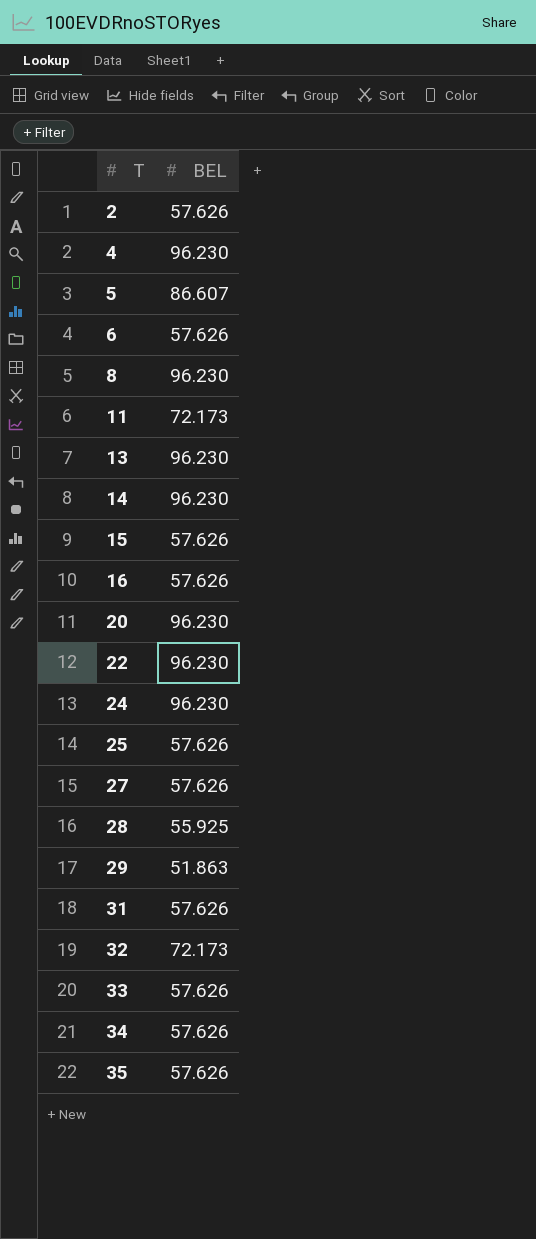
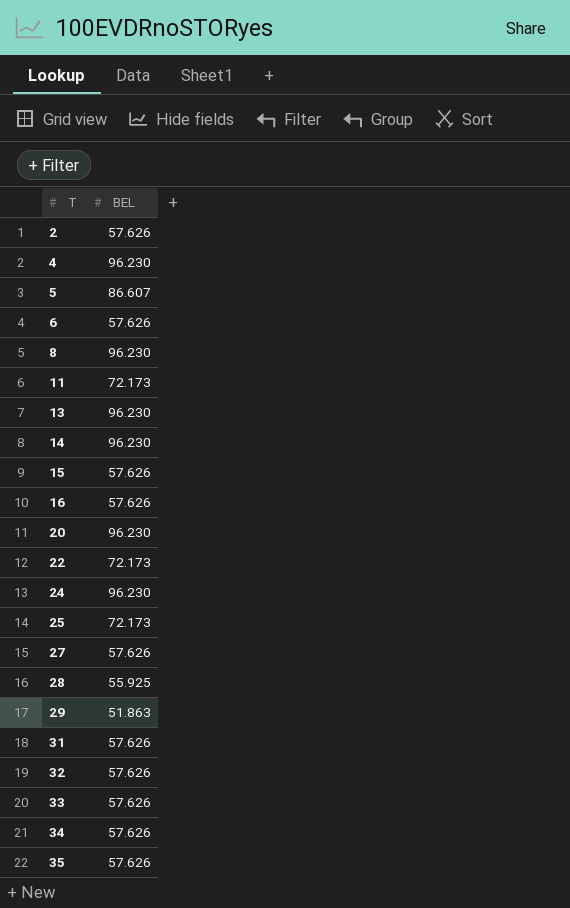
22 | BEL: 96.230 -> 72.173
25 | BEL: 57.626 -> 72.173
32 | BEL: 72.173 -> 57.626

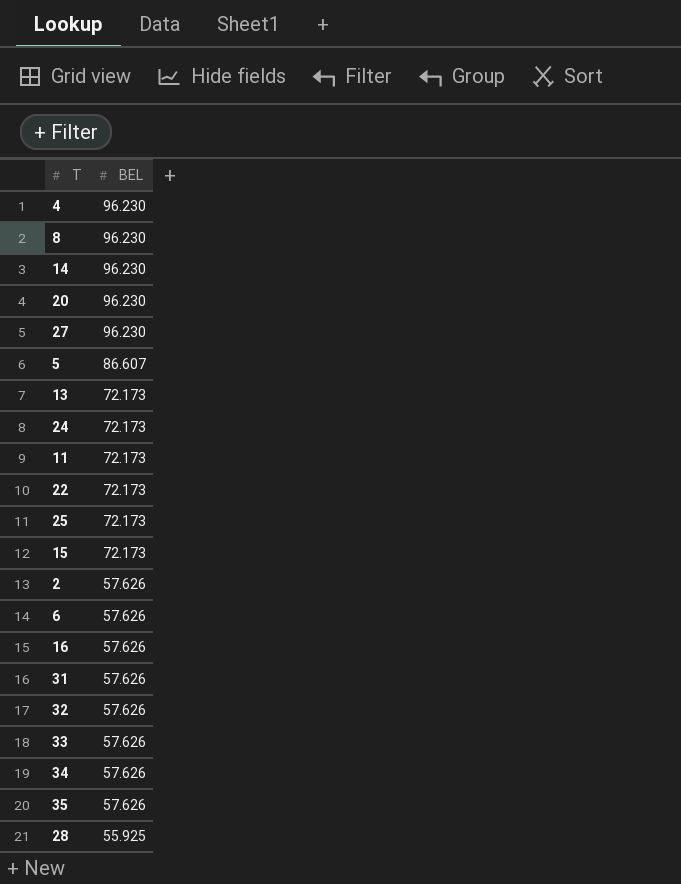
row order: T ascending -> BEL descending
row 29: 51.863 -> none
27 | BEL: 57.626 -> 96.230
13 | BEL: 96.230 -> 72.173
24 | BEL: 96.230 -> 72.173
15 | BEL: 57.626 -> 72.173

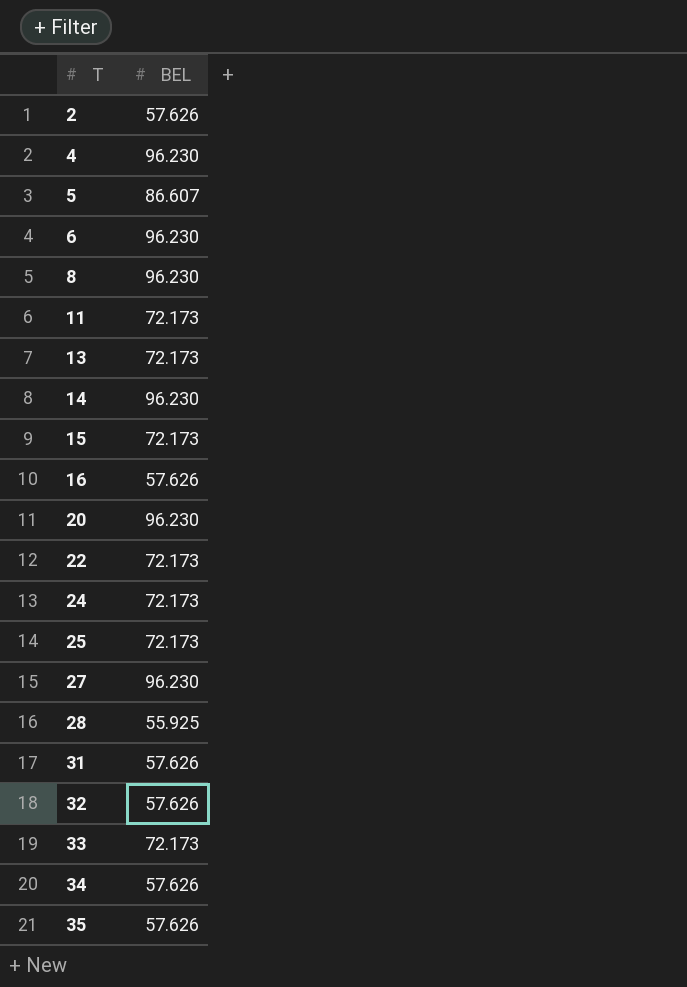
row order: BEL descending -> T ascending
6 | BEL: 57.626 -> 96.230
33 | BEL: 57.626 -> 72.173

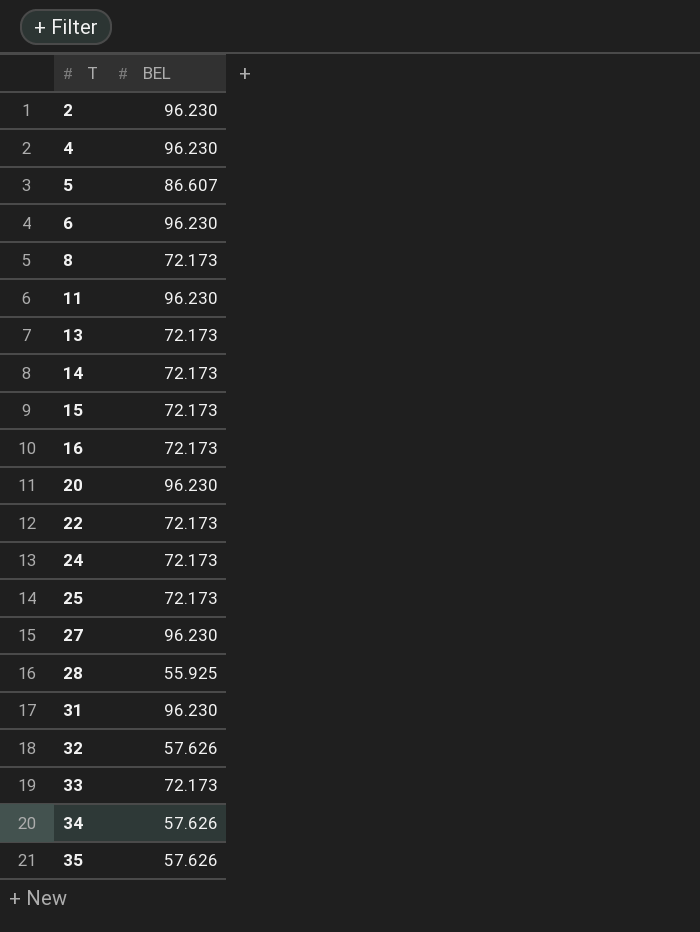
2 | BEL: 57.626 -> 96.230
8 | BEL: 96.230 -> 72.173
11 | BEL: 72.173 -> 96.230
14 | BEL: 96.230 -> 72.173
16 | BEL: 57.626 -> 72.173
31 | BEL: 57.626 -> 96.230

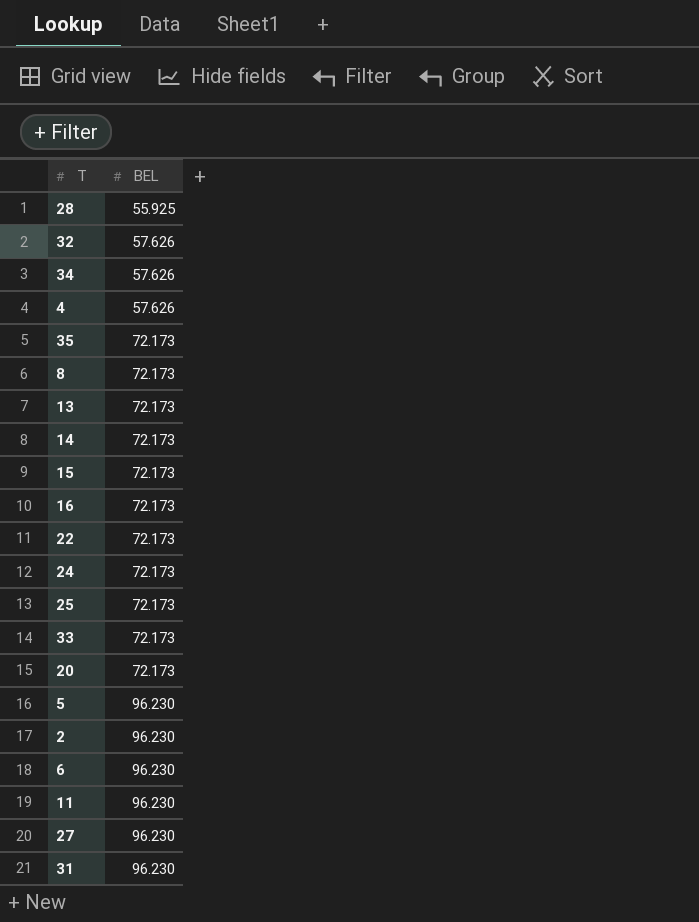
row order: T ascending -> BEL ascending
4 | BEL: 96.230 -> 57.626
35 | BEL: 57.626 -> 72.173
20 | BEL: 96.230 -> 72.173
5 | BEL: 86.607 -> 96.230

